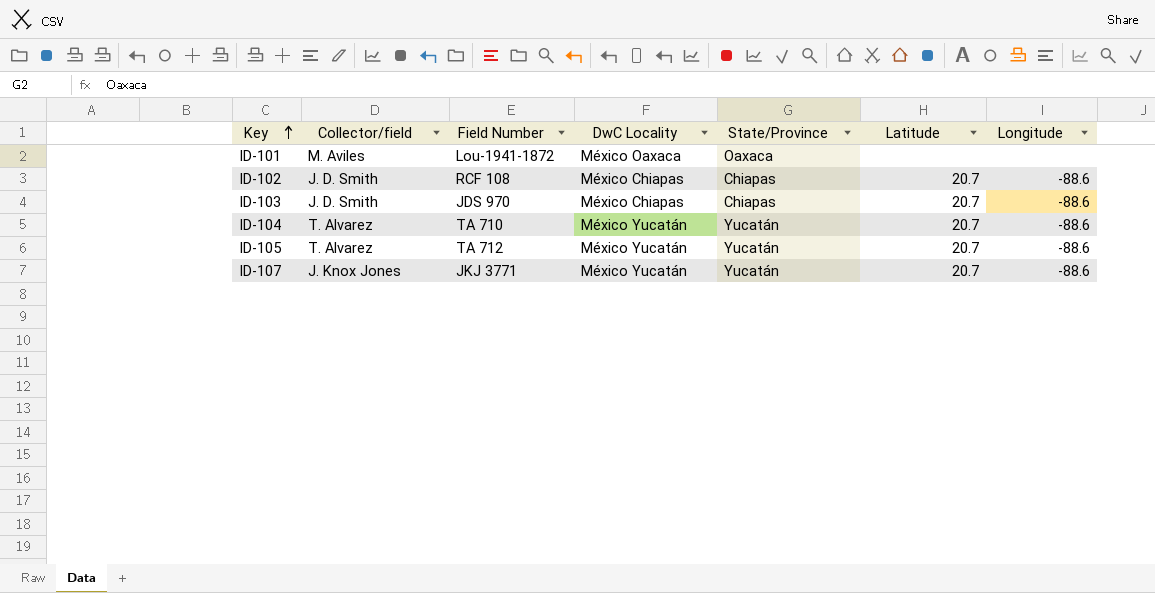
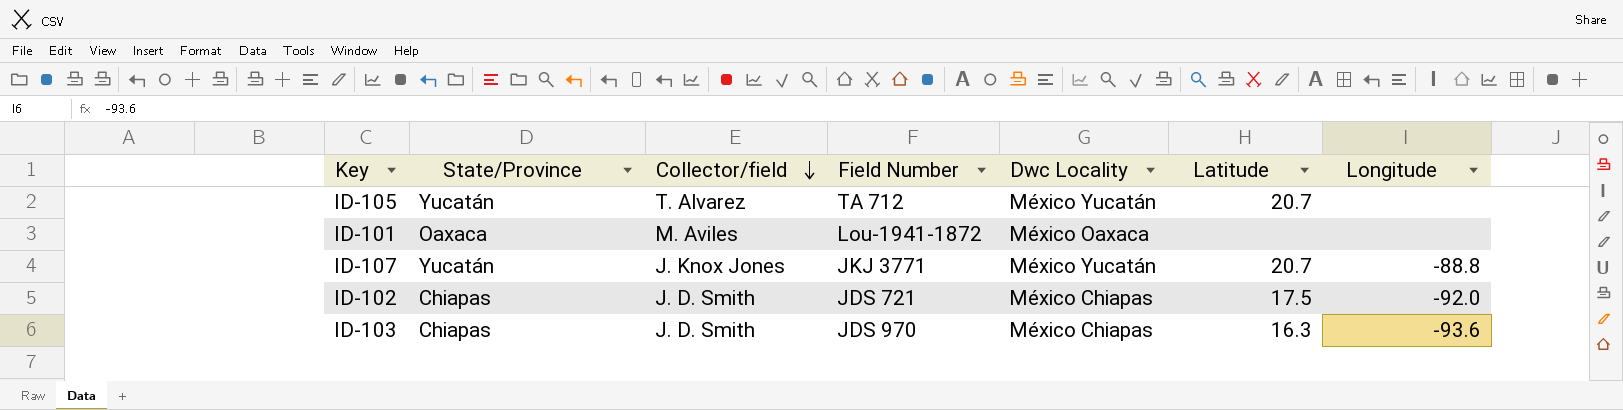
row order: Key ascending -> Collector/field descending
column State/Province | position: 5 -> 2
column name: DwC Locality -> Dwc Locality
row ID-104: T. Alvarez | TA 710 | México Yucatán | Yucatán | 20.7 | -88.6 -> none
ID-105 | Longitude: -88.6 -> none
ID-107 | Longitude: -88.6 -> -88.8
ID-102 | Field Number: RCF 108 -> JDS 721
ID-102 | Latitude: 20.7 -> 17.5
ID-102 | Longitude: -88.6 -> -92.0
ID-103 | Latitude: 20.7 -> 16.3
ID-103 | Longitude: -88.6 -> -93.6

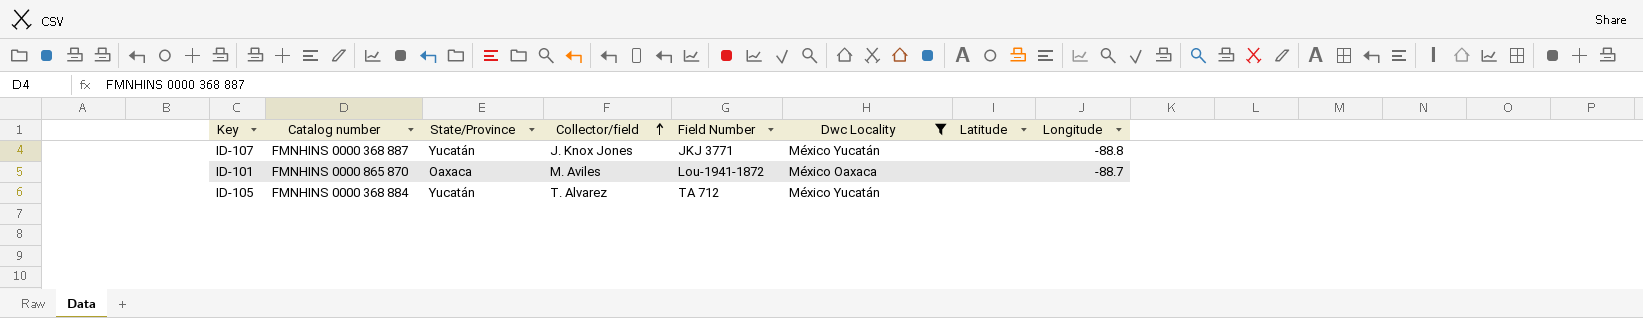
filter: none -> Dwc Locality != México Chiapas
row order: Collector/field descending -> Collector/field ascending
column Catalog number | position: none -> 2
ID-107 | Latitude: 20.7 -> none
ID-101 | Longitude: none -> -88.7
ID-105 | Latitude: 20.7 -> none

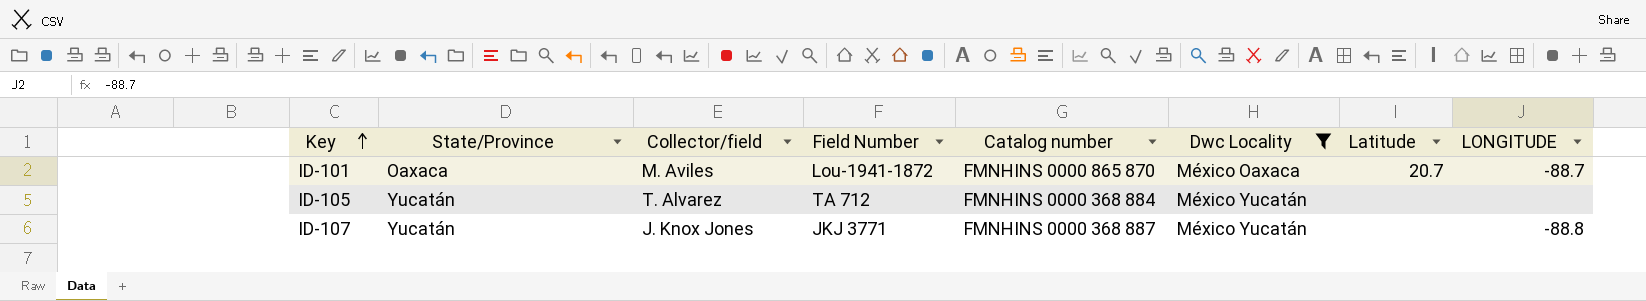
row order: Collector/field ascending -> Key ascending
column Catalog number | position: 2 -> 5
column name: Longitude -> LONGITUDE
ID-101 | Latitude: none -> 20.7

